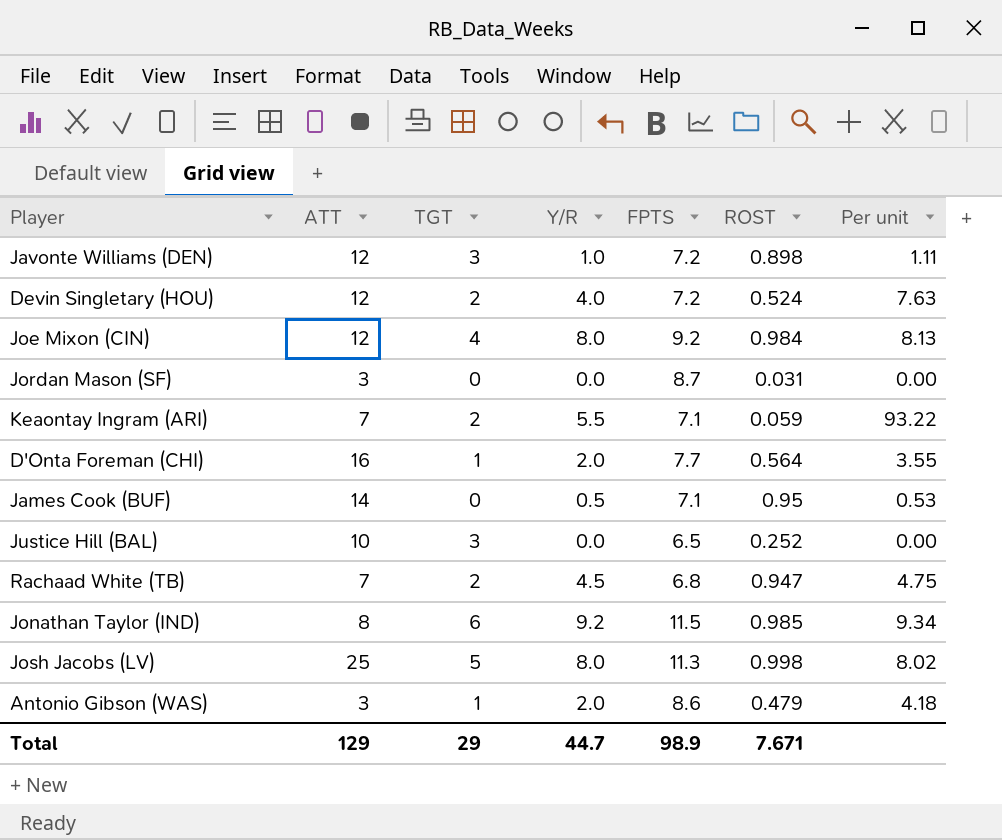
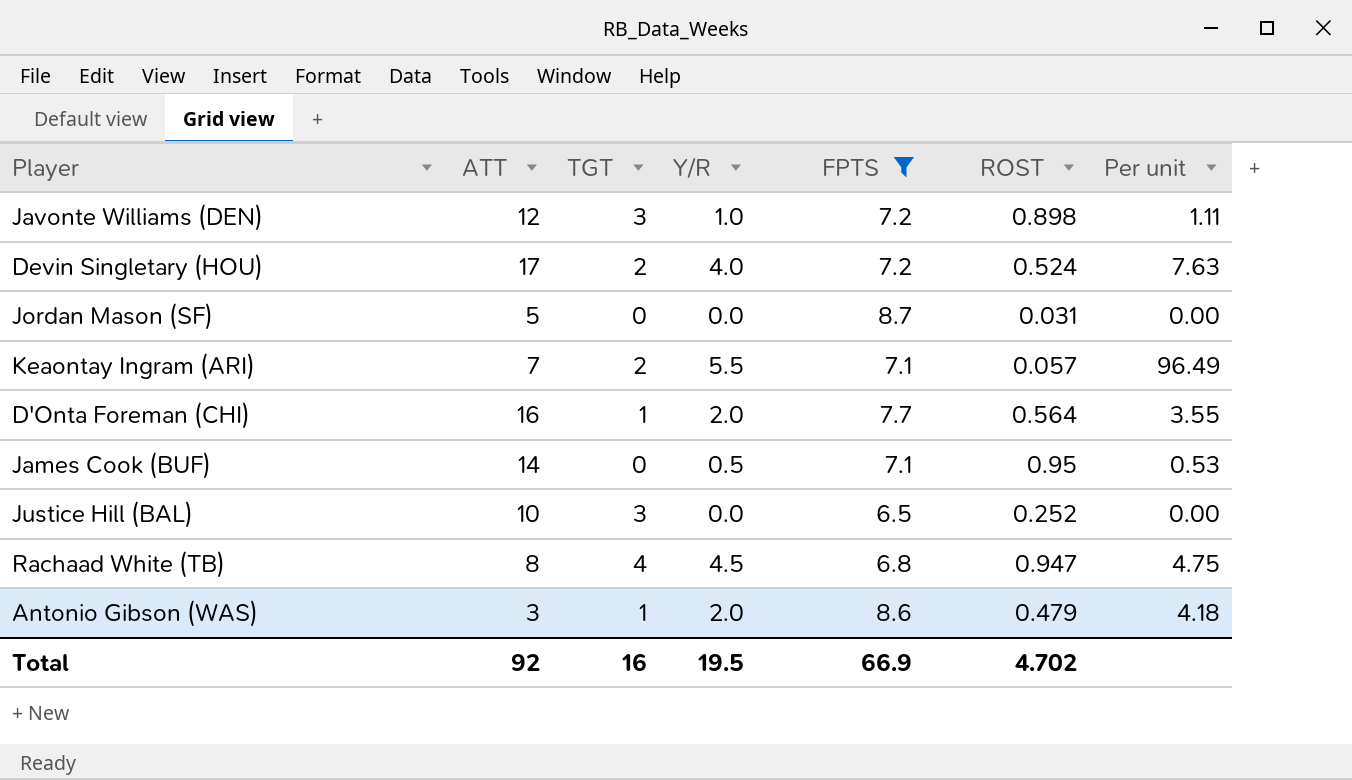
filter: none -> FPTS <= 8.7
Devin Singletary (HOU) | ATT: 12 -> 17
Jordan Mason (SF) | ATT: 3 -> 5
Keaontay Ingram (ARI) | ROST: 0.059 -> 0.057
Keaontay Ingram (ARI) | Per unit: 93.22 -> 96.49
Rachaad White (TB) | ATT: 7 -> 8
Rachaad White (TB) | TGT: 2 -> 4
Total | ATT: 129 -> 92
Total | TGT: 29 -> 16
Total | Y/R: 44.7 -> 19.5
Total | FPTS: 98.9 -> 66.9
Total | ROST: 7.671 -> 4.702

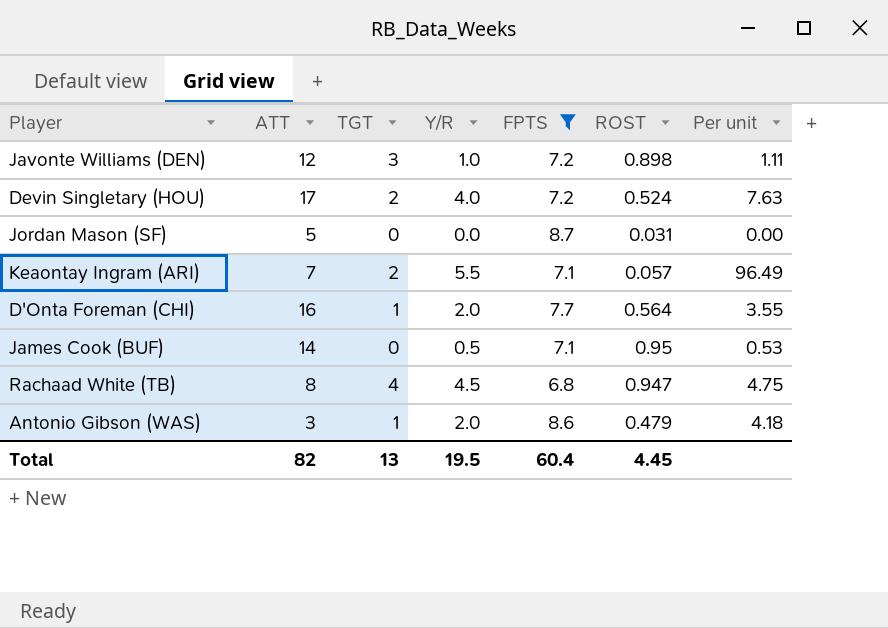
row Justice Hill (BAL): 10 | 3 | 0.0 | 6.5 | 0.252 | 0.00 -> none
Total | ATT: 92 -> 82
Total | TGT: 16 -> 13
Total | FPTS: 66.9 -> 60.4
Total | ROST: 4.702 -> 4.45

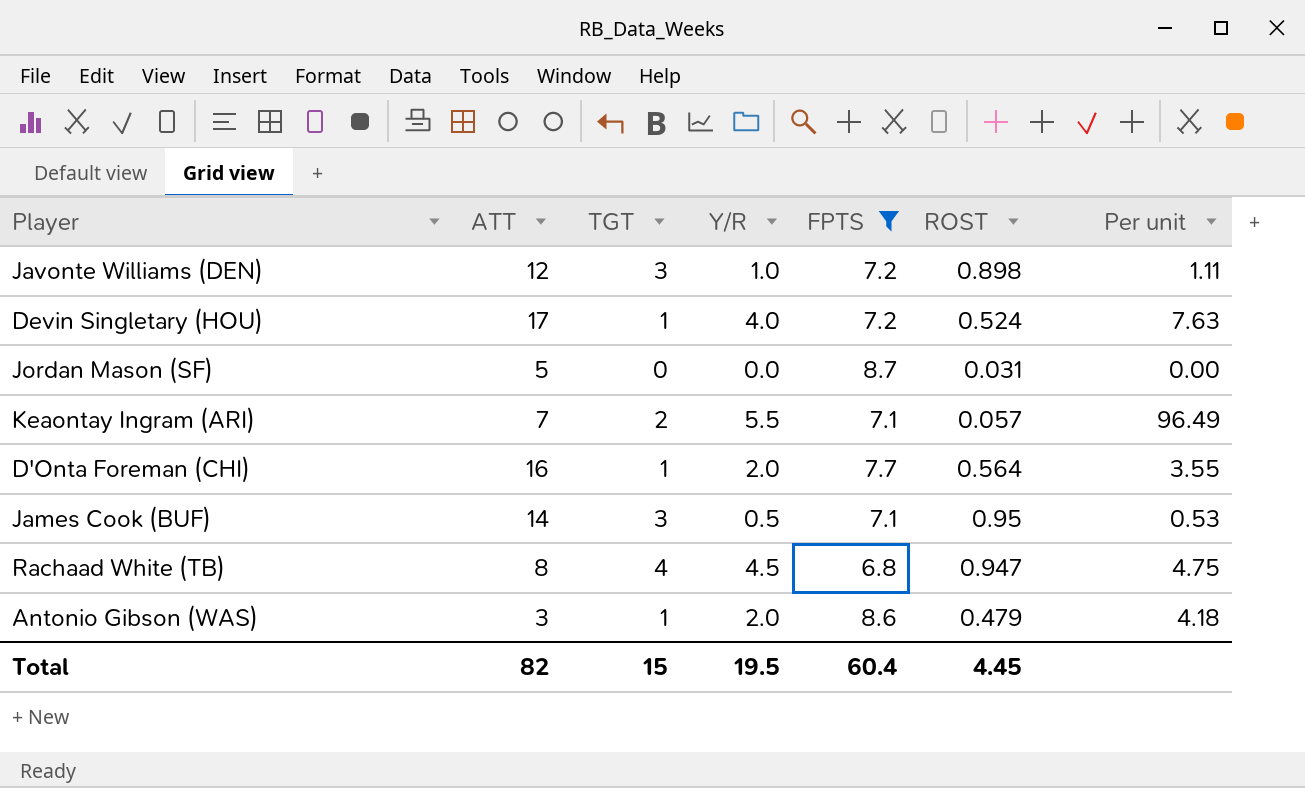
Devin Singletary (HOU) | TGT: 2 -> 1
James Cook (BUF) | TGT: 0 -> 3
Total | TGT: 13 -> 15

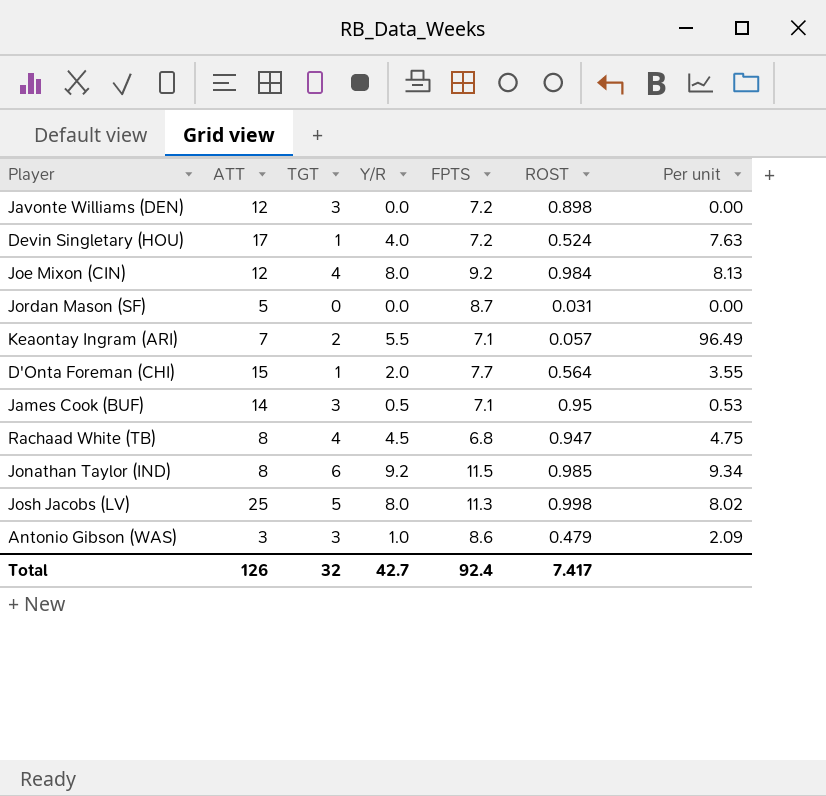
filter: FPTS <= 8.7 -> none
Javonte Williams (DEN) | Y/R: 1.0 -> 0.0
Javonte Williams (DEN) | Per unit: 1.11 -> 0.00
D'Onta Foreman (CHI) | ATT: 16 -> 15
Antonio Gibson (WAS) | TGT: 1 -> 3
Antonio Gibson (WAS) | Y/R: 2.0 -> 1.0
Antonio Gibson (WAS) | Per unit: 4.18 -> 2.09
Total | ATT: 82 -> 126
Total | TGT: 15 -> 32
Total | Y/R: 19.5 -> 42.7
Total | FPTS: 60.4 -> 92.4
Total | ROST: 4.45 -> 7.417

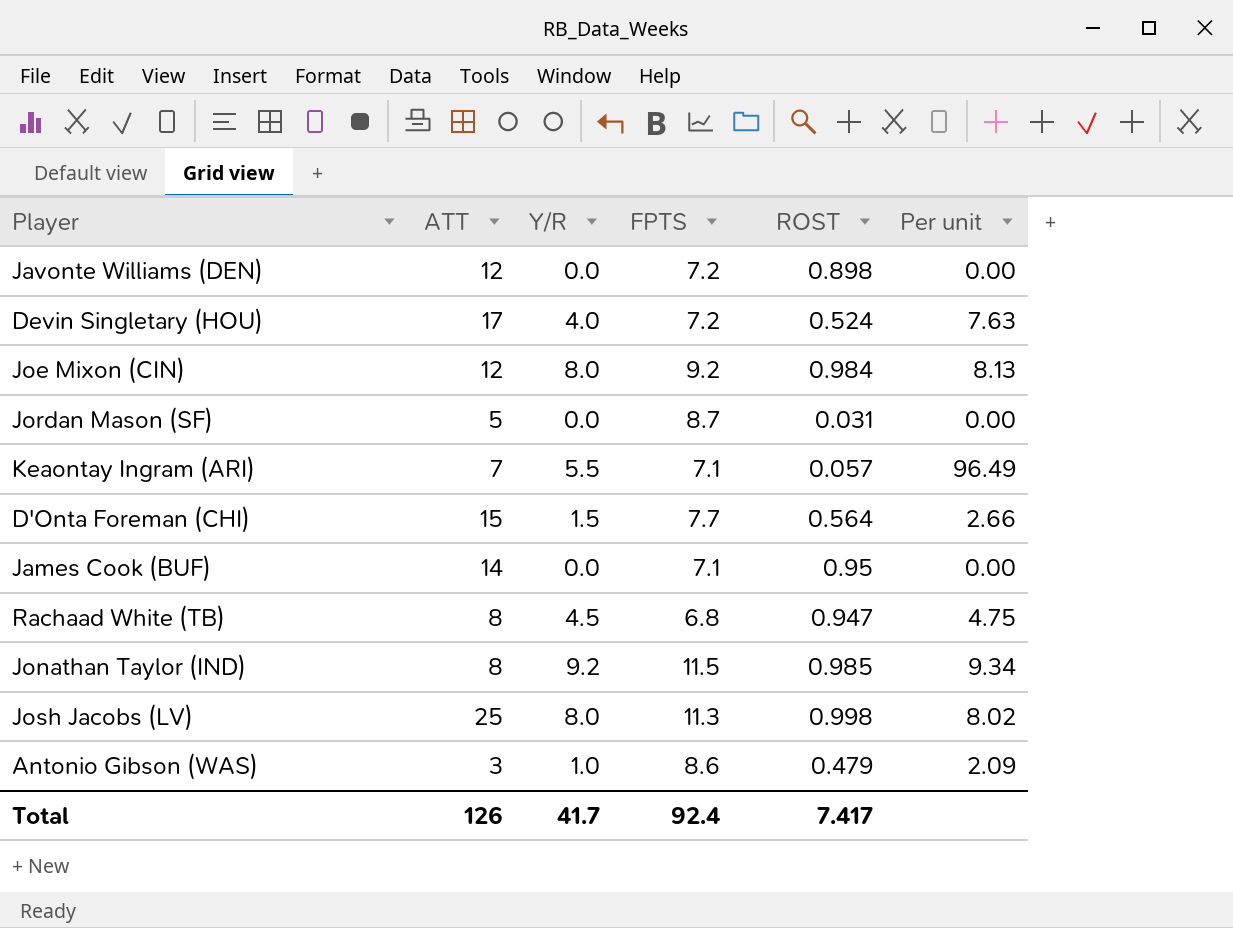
column TGT | position: 3 -> none
D'Onta Foreman (CHI) | Y/R: 2.0 -> 1.5
D'Onta Foreman (CHI) | Per unit: 3.55 -> 2.66
James Cook (BUF) | Y/R: 0.5 -> 0.0
James Cook (BUF) | Per unit: 0.53 -> 0.00
Total | Y/R: 42.7 -> 41.7

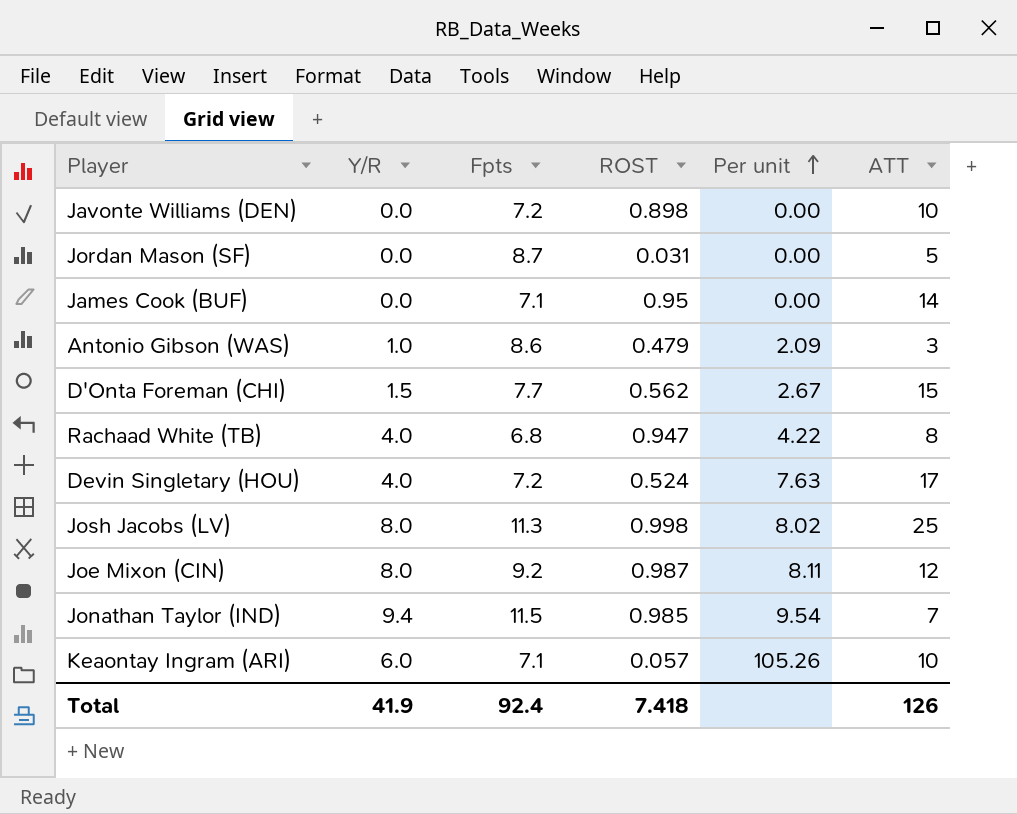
row order: none -> Per unit ascending
column name: FPTS -> Fpts
column ATT | position: 2 -> 6
Javonte Williams (DEN) | ATT: 12 -> 10
D'Onta Foreman (CHI) | ROST: 0.564 -> 0.562
D'Onta Foreman (CHI) | Per unit: 2.66 -> 2.67
Rachaad White (TB) | Y/R: 4.5 -> 4.0
Rachaad White (TB) | Per unit: 4.75 -> 4.22
Joe Mixon (CIN) | ROST: 0.984 -> 0.987
Joe Mixon (CIN) | Per unit: 8.13 -> 8.11
Jonathan Taylor (IND) | Y/R: 9.2 -> 9.4
Jonathan Taylor (IND) | Per unit: 9.34 -> 9.54
Jonathan Taylor (IND) | ATT: 8 -> 7
Keaontay Ingram (ARI) | Y/R: 5.5 -> 6.0
Keaontay Ingram (ARI) | Per unit: 96.49 -> 105.26
Keaontay Ingram (ARI) | ATT: 7 -> 10
Total | Y/R: 41.7 -> 41.9
Total | ROST: 7.417 -> 7.418

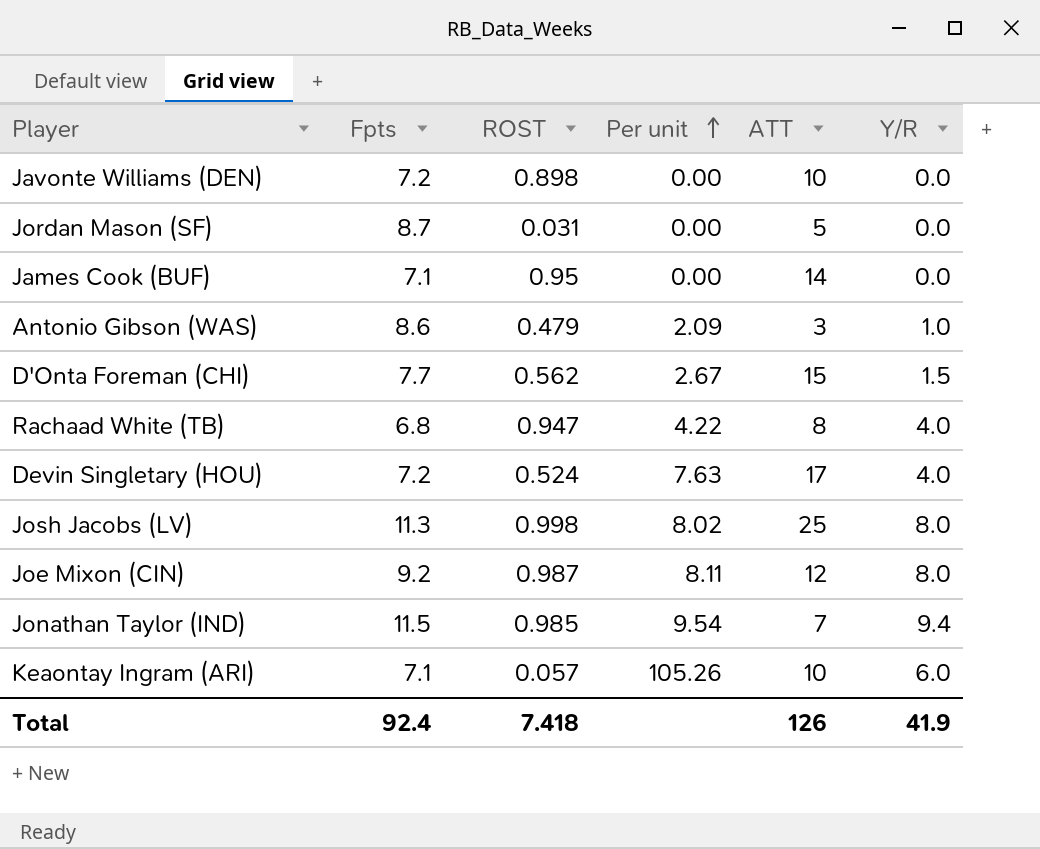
column Y/R | position: 2 -> 6

